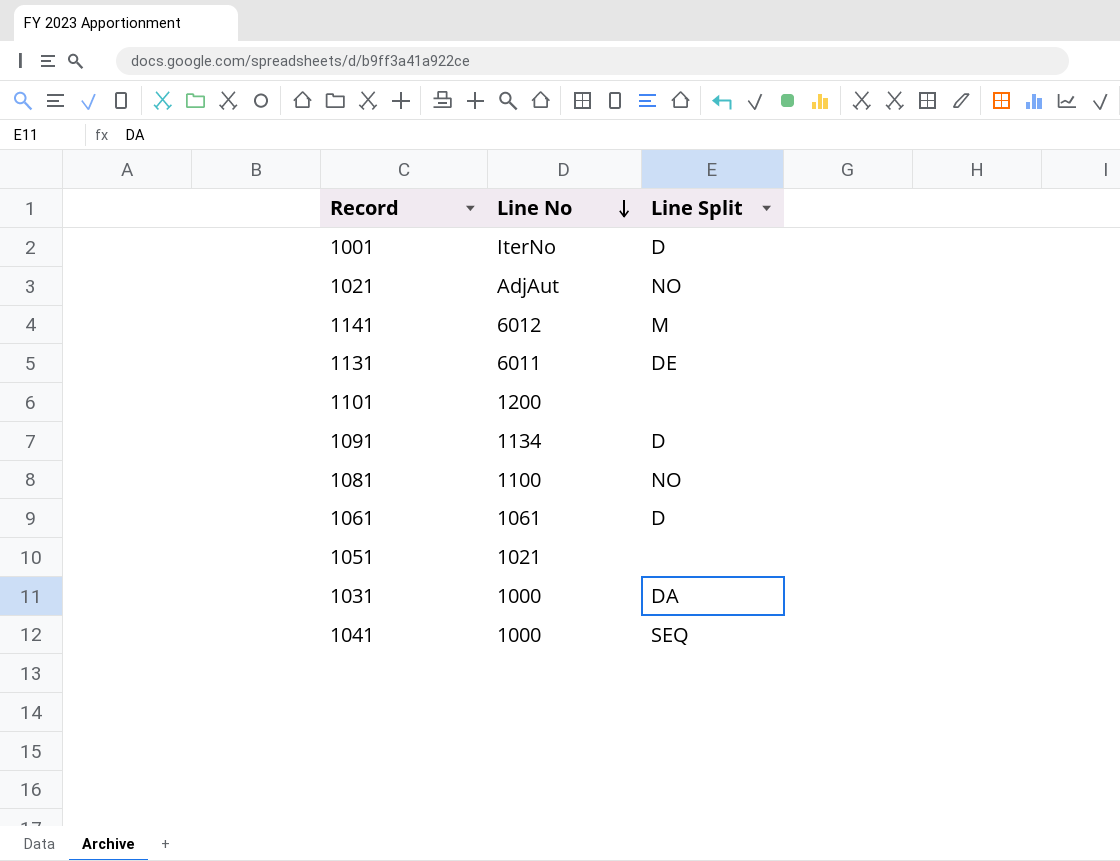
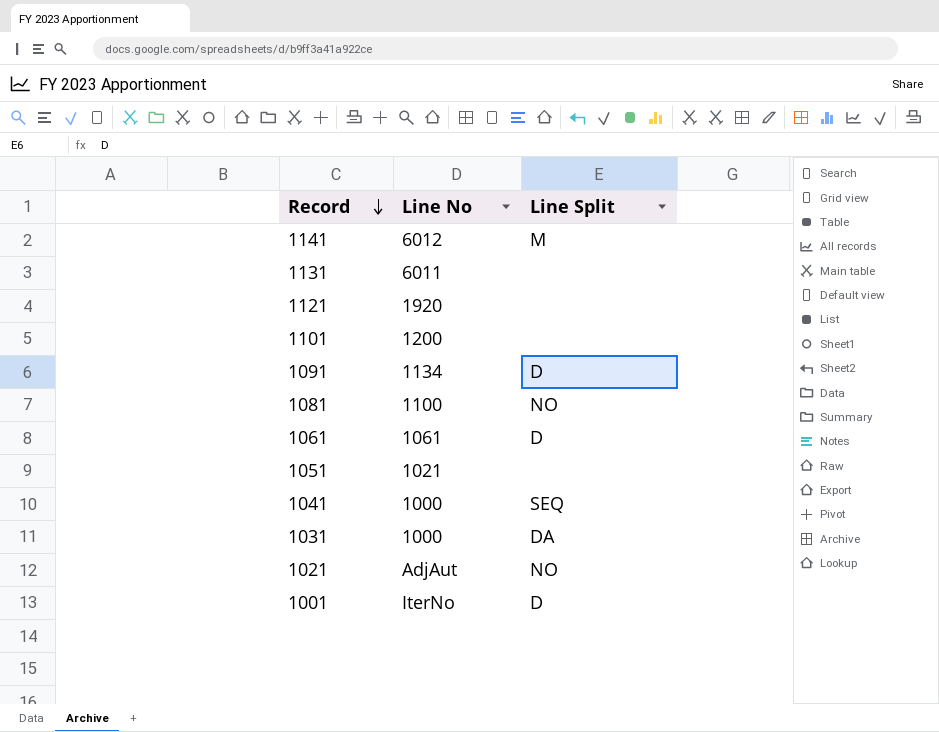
row order: Line No descending -> Record descending
1131 | Line Split: DE -> none
row 1121: none -> 1920 | none

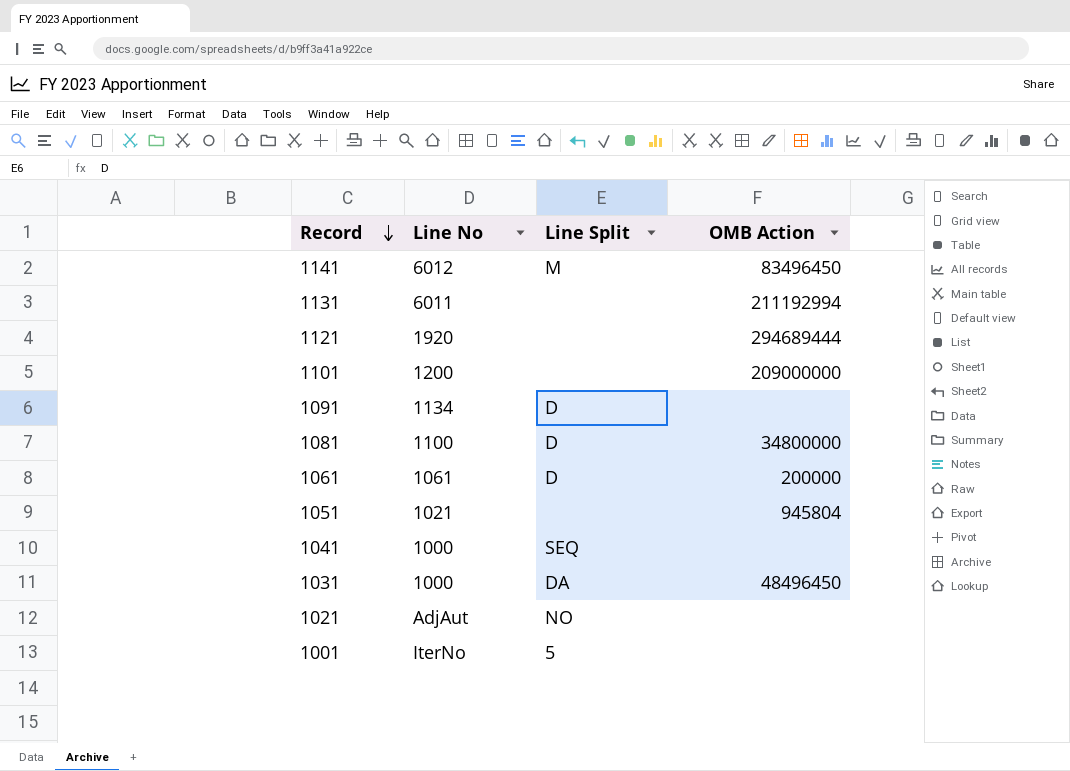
column OMB Action | position: none -> 4
1081 | Line Split: NO -> D
1001 | Line Split: D -> 5

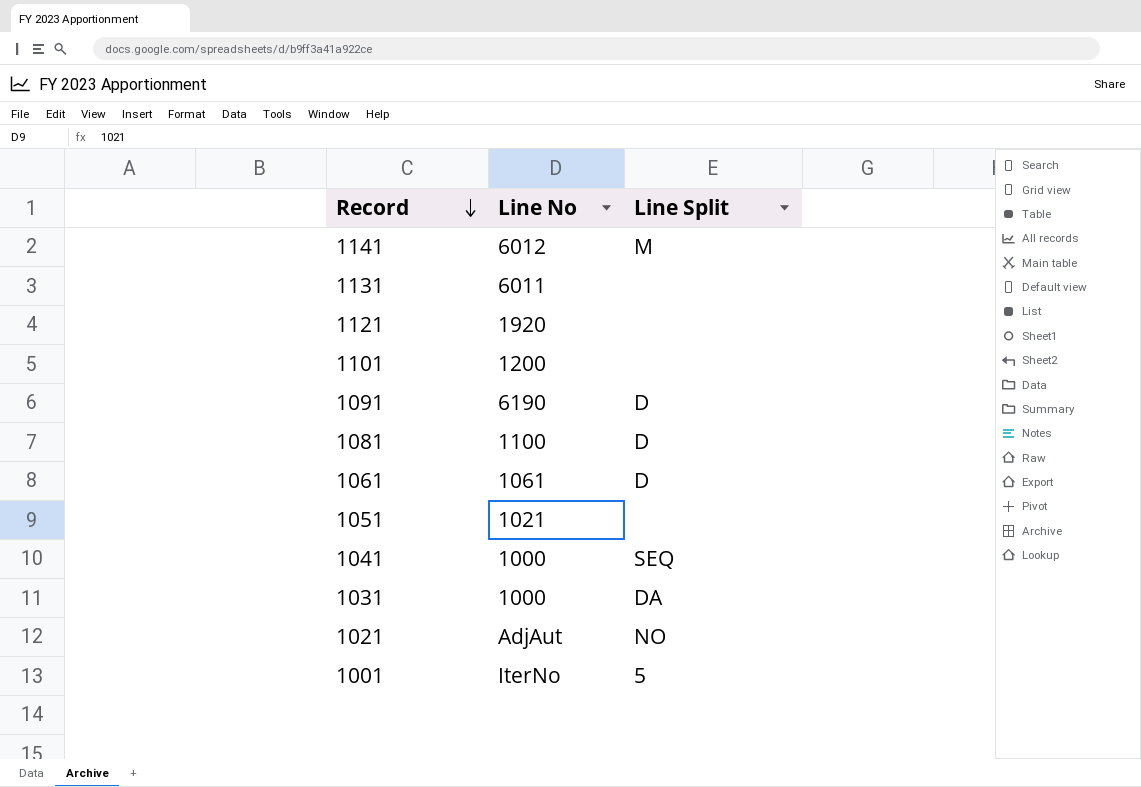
column OMB Action | position: 4 -> none
1091 | Line No: 1134 -> 6190

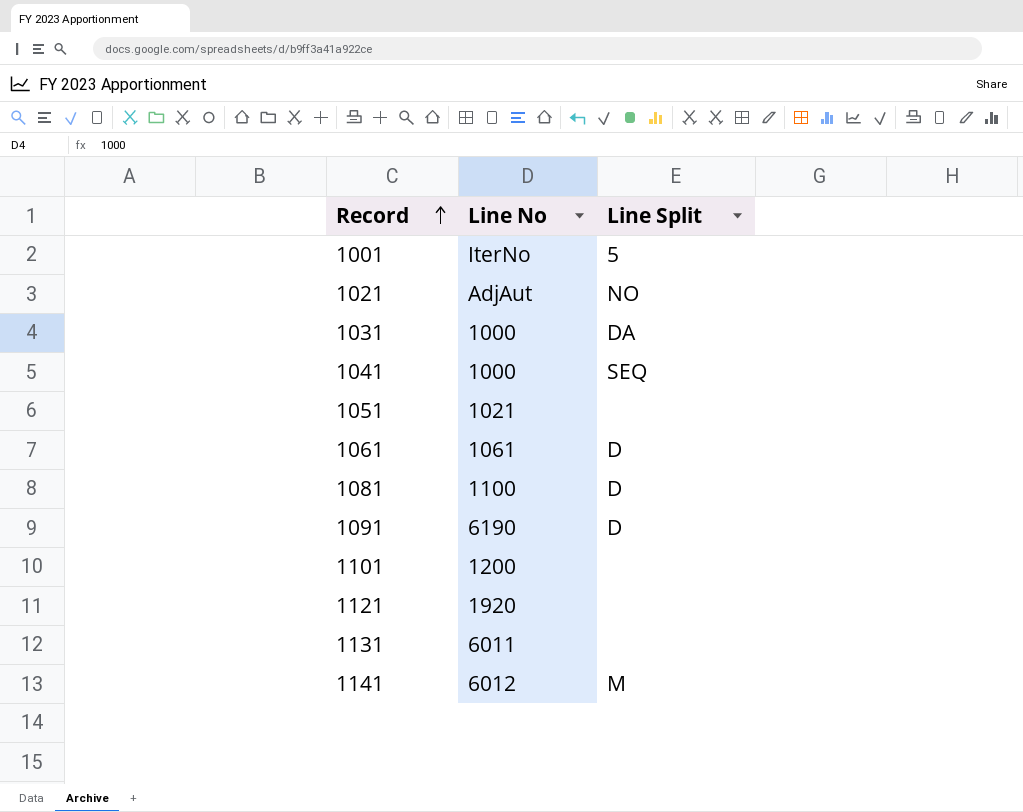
row order: Record descending -> Record ascending

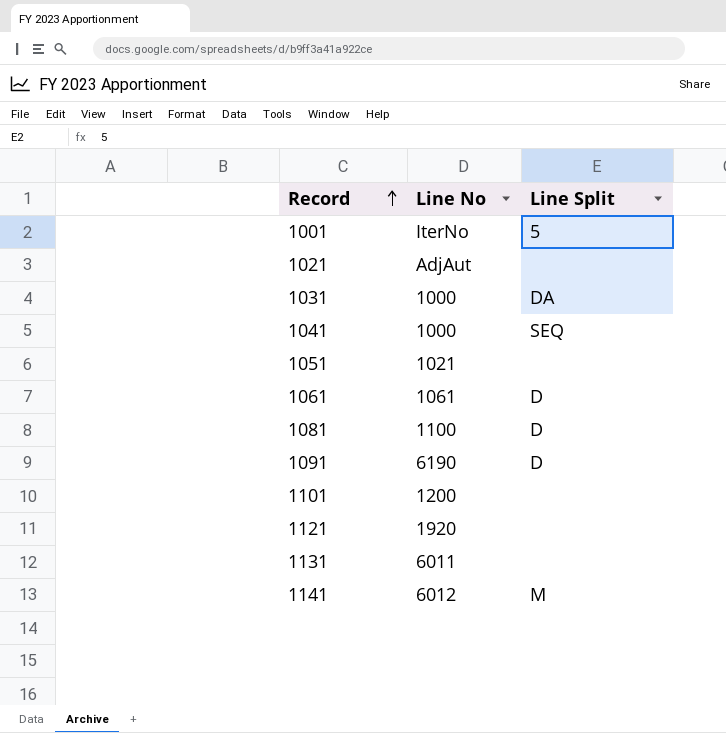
1021 | Line Split: NO -> none

